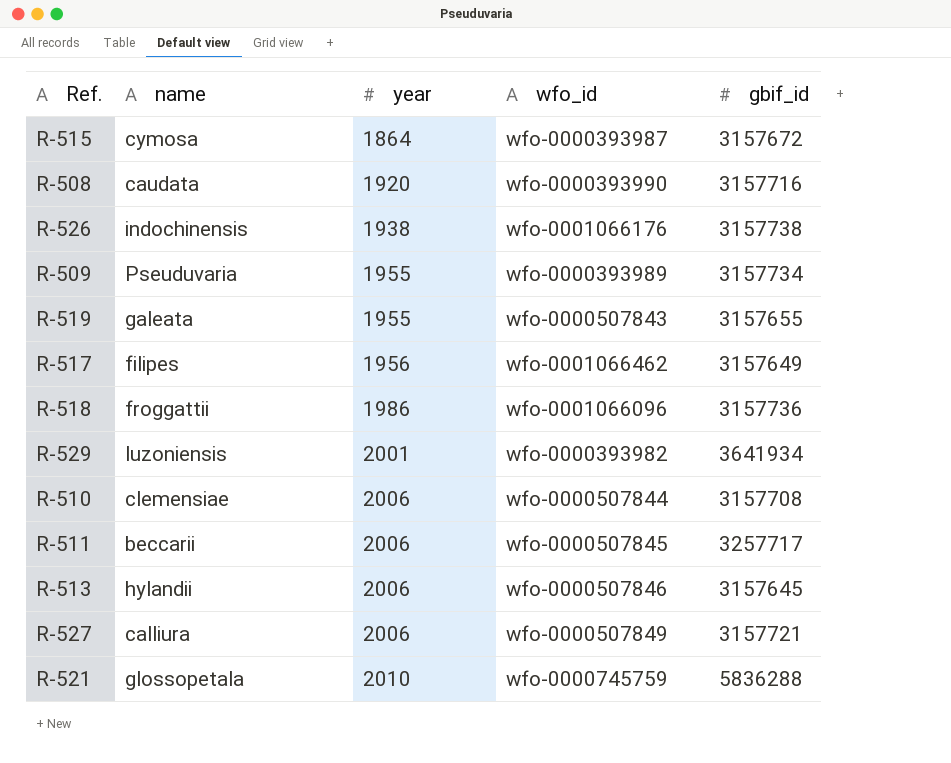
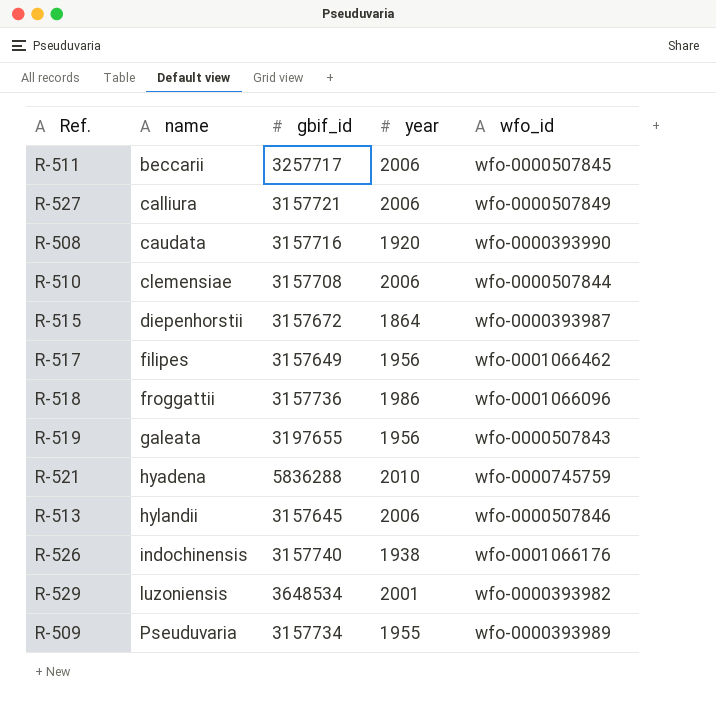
row order: year ascending -> name ascending
column gbif_id | position: 5 -> 3
R-515 | name: cymosa -> diepenhorstii
R-519 | gbif_id: 3157655 -> 3197655
R-519 | year: 1955 -> 1956
R-521 | name: glossopetala -> hyadena
R-526 | gbif_id: 3157738 -> 3157740
R-529 | gbif_id: 3641934 -> 3648534

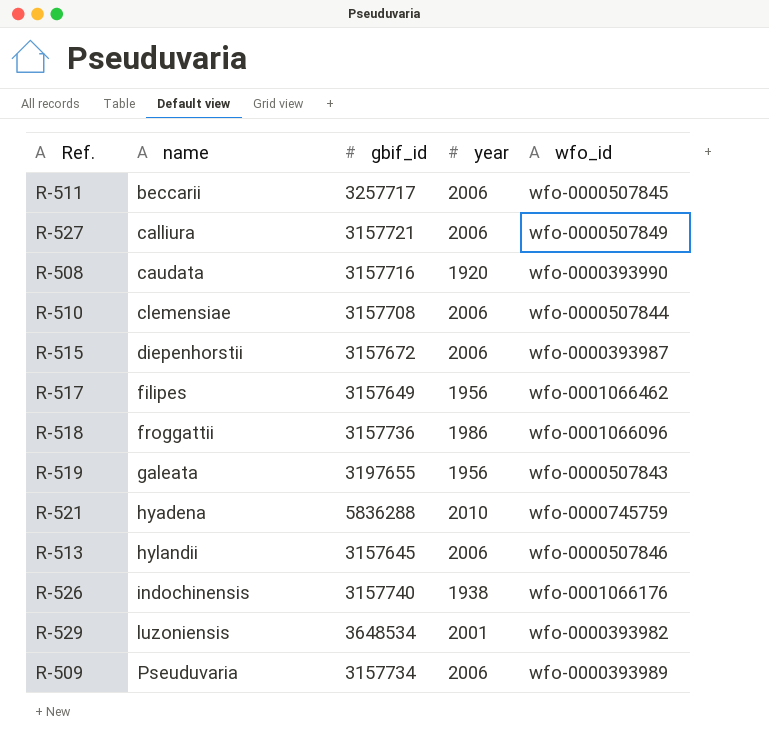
R-515 | year: 1864 -> 2006
R-509 | year: 1955 -> 2006

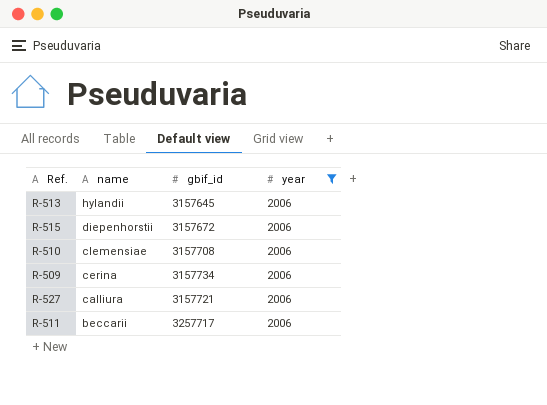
filter: none -> year = 2006
row order: name ascending -> name descending
column wfo_id | position: 5 -> none
R-509 | name: Pseuduvaria -> cerina

